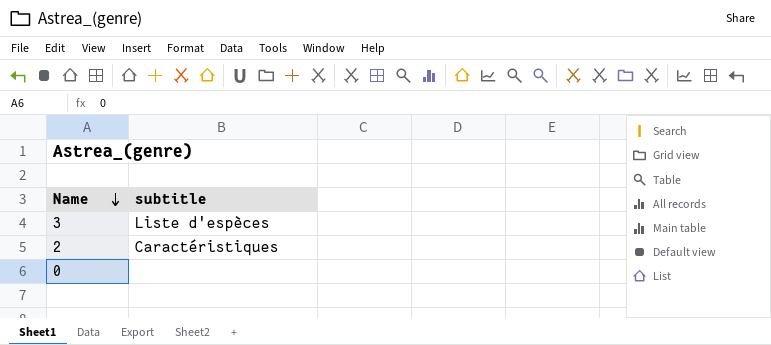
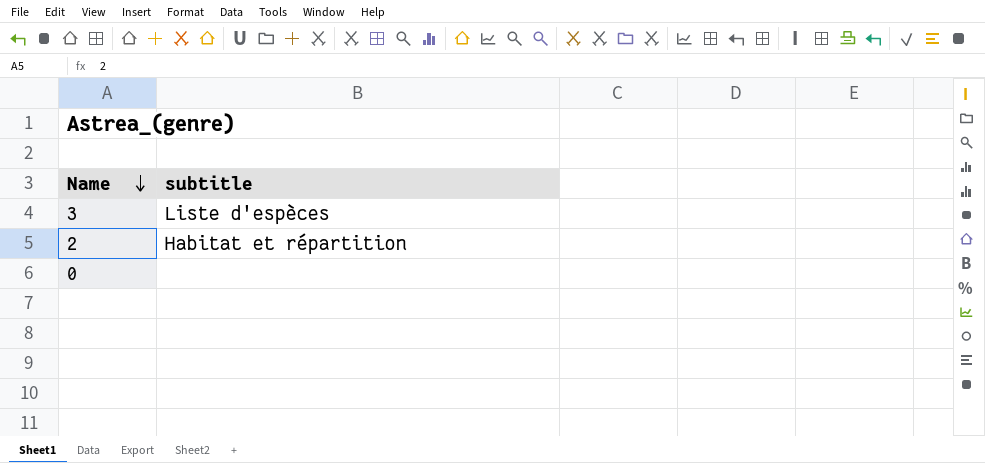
2 | subtitle: Caractéristiques -> Habitat et répartition

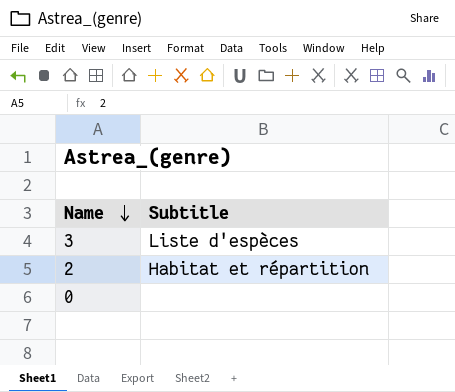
column name: subtitle -> Subtitle

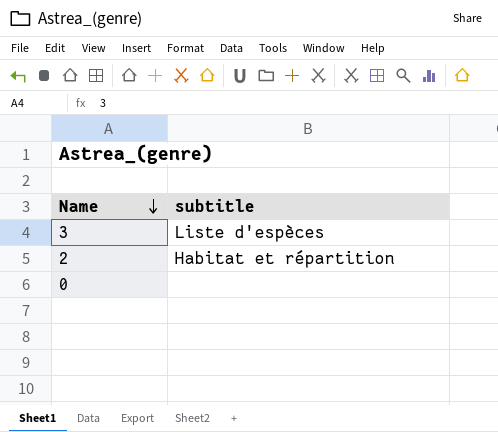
column name: Subtitle -> subtitle

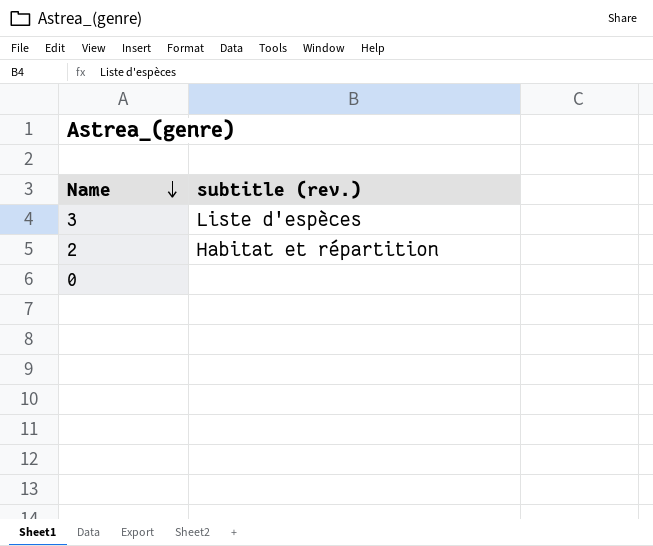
column name: subtitle -> subtitle (rev.)

